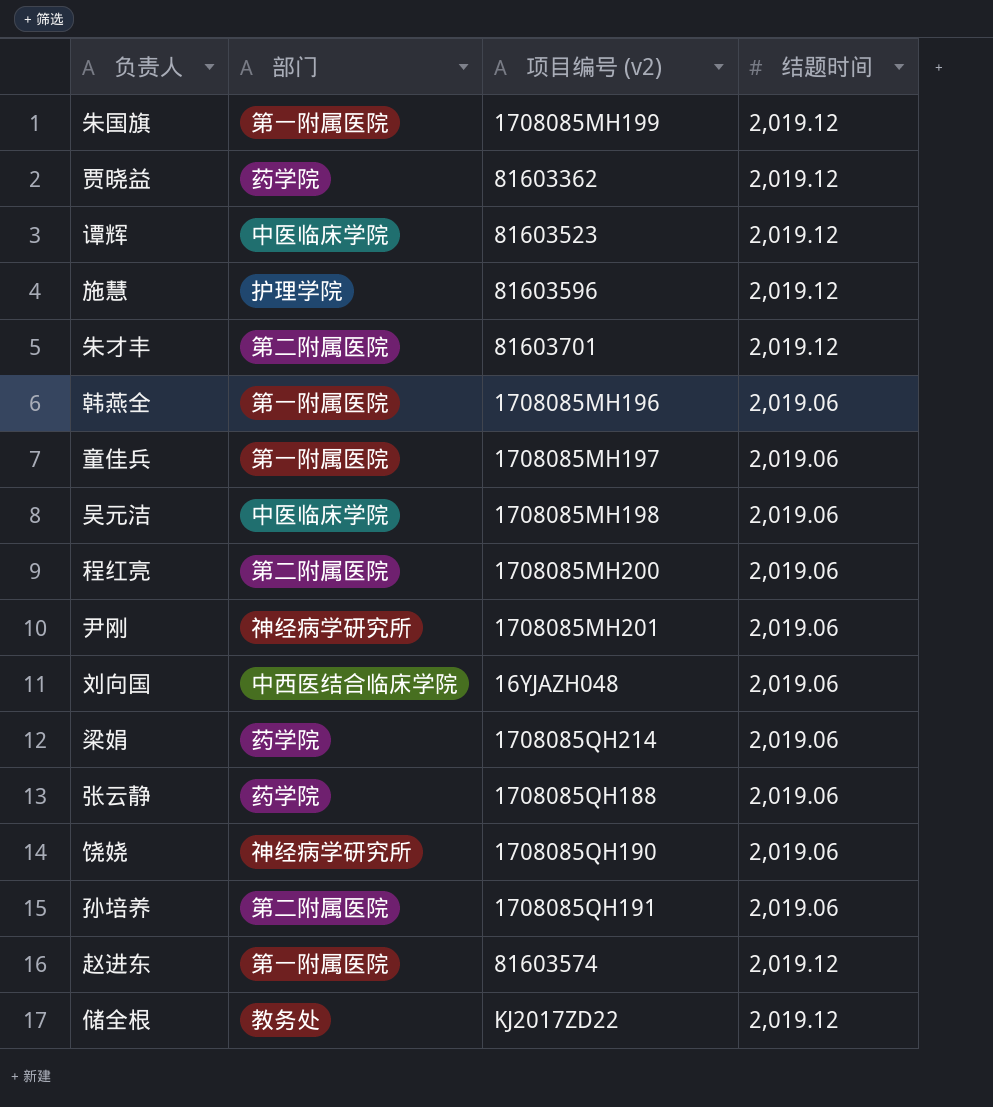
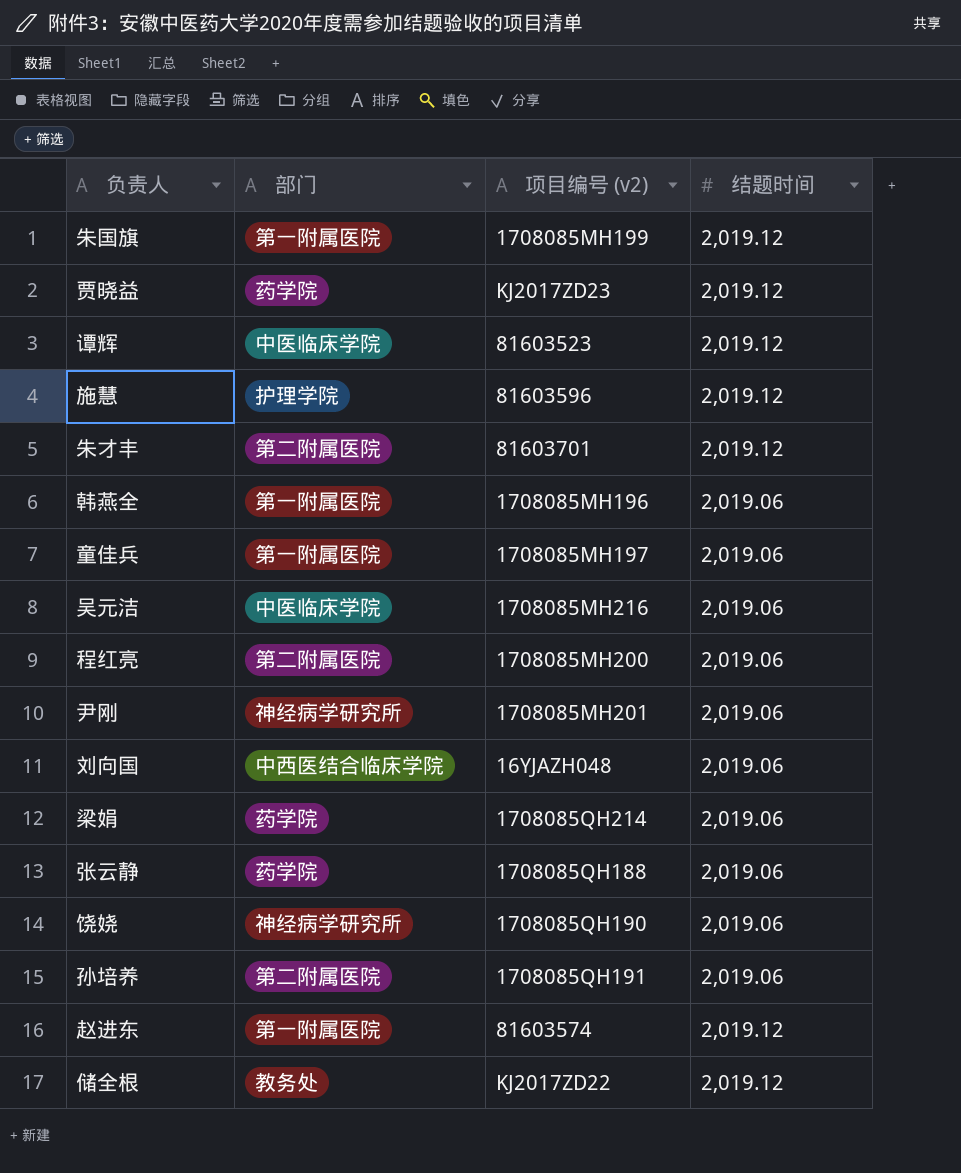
贾晓益 | 项目编号 (v2): 81603362 -> KJ2017ZD23
吴元洁 | 项目编号 (v2): 1708085MH198 -> 1708085MH216

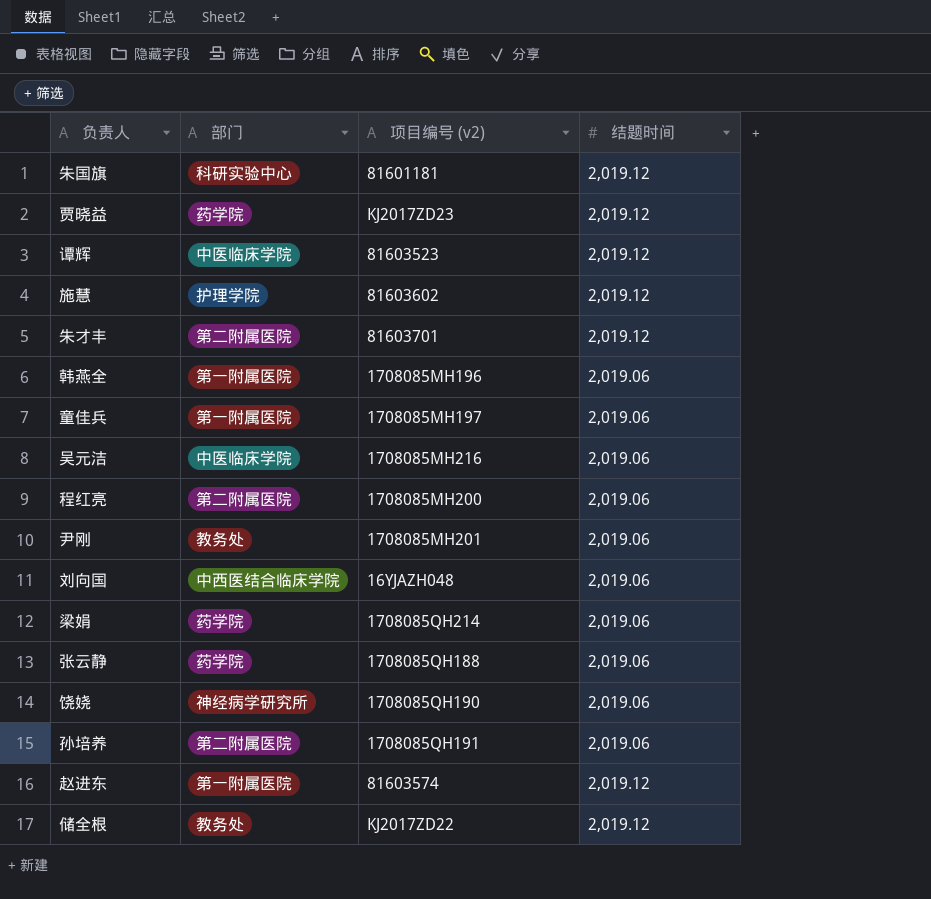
朱国旗 | 部门: 第一附属医院 -> 科研实验中心
朱国旗 | 项目编号 (v2): 1708085MH199 -> 81601181
施慧 | 项目编号 (v2): 81603596 -> 81603602
尹刚 | 部门: 神经病学研究所 -> 教务处

